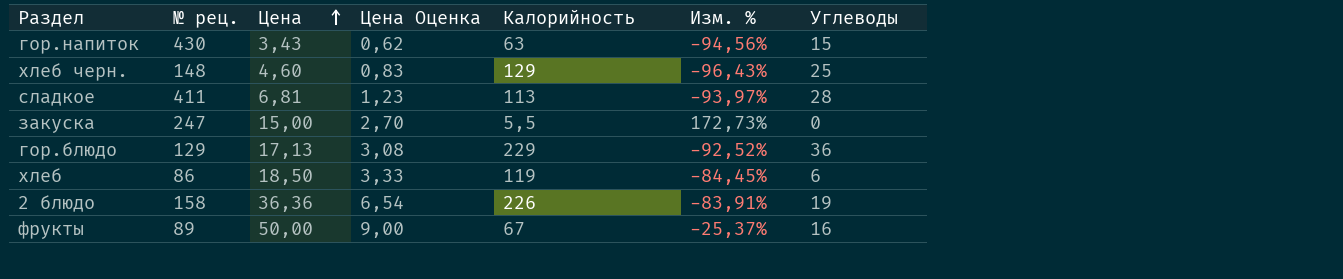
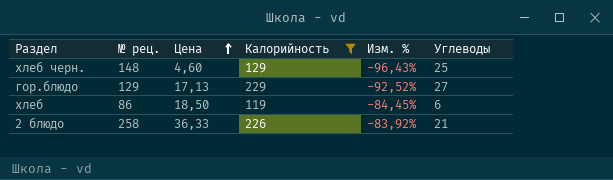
filter: none -> Калорийность >= 119
column Цена Оценка | formula: [Цена] * 0,18 -> none
гор.блюдо | Углеводы: 36 -> 27
2 блюдо | № рец.: 158 -> 258
2 блюдо | Цена: 36,36 -> 36,33
2 блюдо | Изм. %: -83,91% -> -83,92%
2 блюдо | Углеводы: 19 -> 21

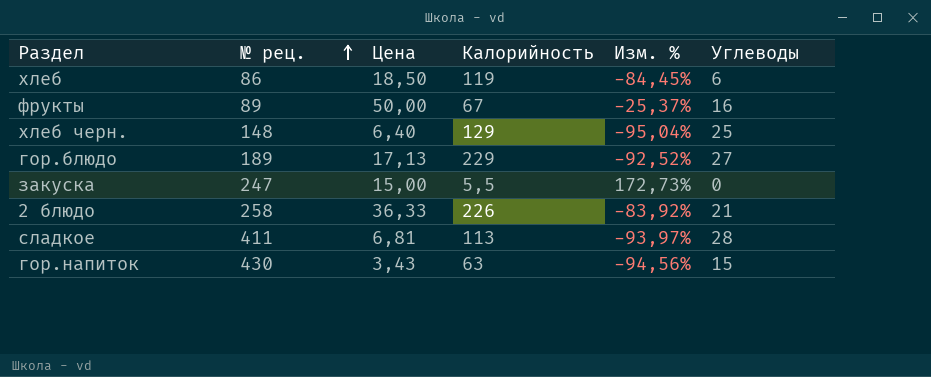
filter: Калорийность >= 119 -> none
row order: Цена ascending -> № рец. ascending
хлеб черн. | Цена: 4,60 -> 6,40
хлеб черн. | Изм. %: -96,43% -> -95,04%
гор.блюдо | № рец.: 129 -> 189

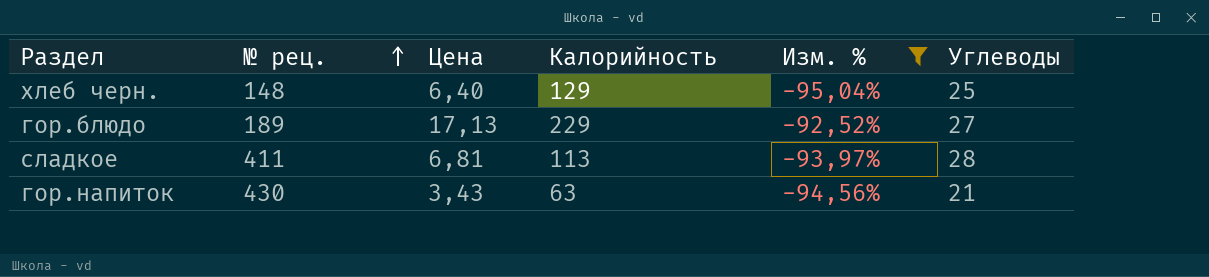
filter: none -> Изм. % <= -92,52%
гор.напиток | Углеводы: 15 -> 21

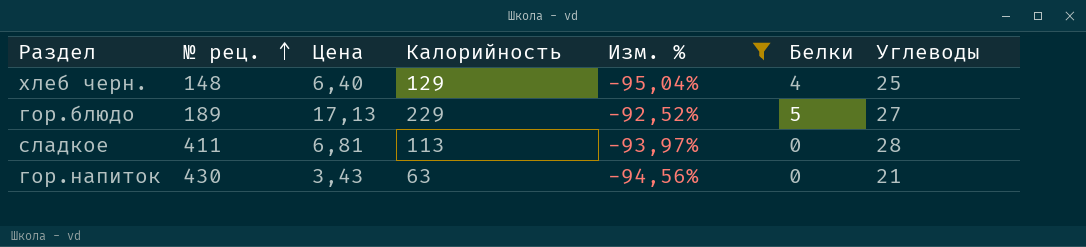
column Белки | position: none -> 6

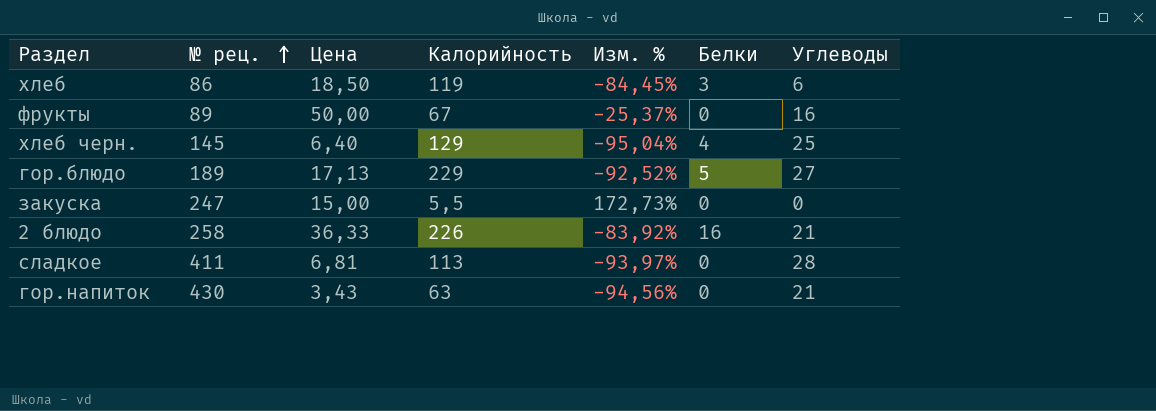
filter: Изм. % <= -92,52% -> none
хлеб черн. | № рец.: 148 -> 145

